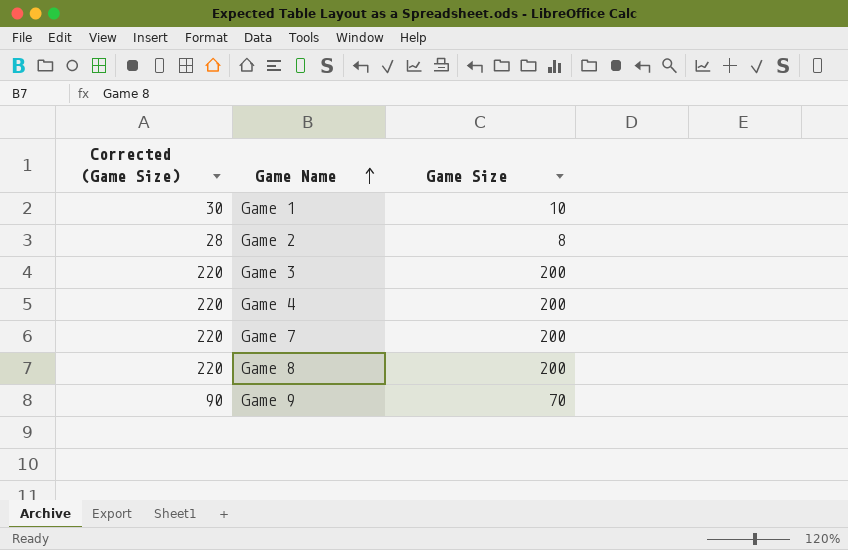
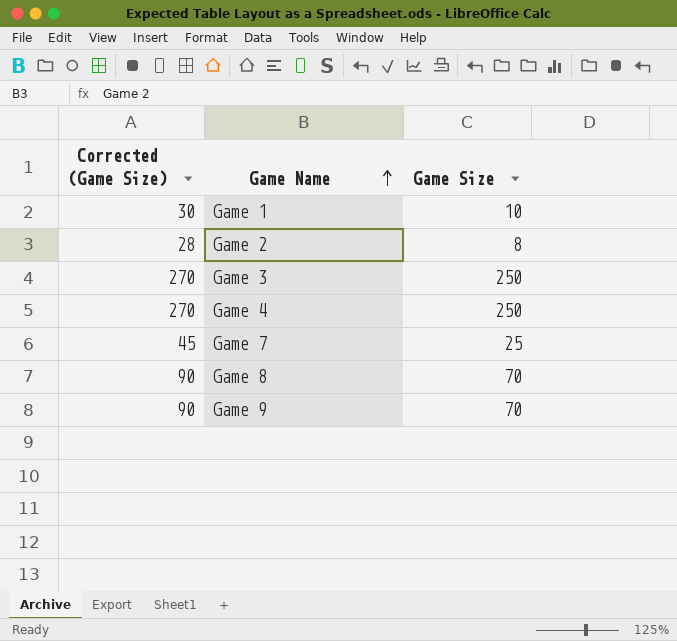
Game 3 | Corrected (Game Size): 220 -> 270
Game 3 | Game Size: 200 -> 250
Game 4 | Corrected (Game Size): 220 -> 270
Game 4 | Game Size: 200 -> 250
Game 7 | Corrected (Game Size): 220 -> 45
Game 7 | Game Size: 200 -> 25
Game 8 | Corrected (Game Size): 220 -> 90
Game 8 | Game Size: 200 -> 70

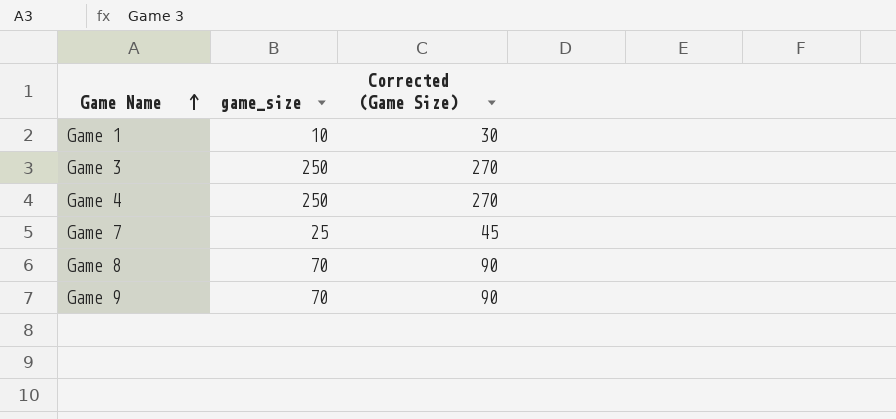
column name: Game Size -> game_size
column Corrected (Game Size) | position: 1 -> 3
row Game 2: 28 | 8 -> none

